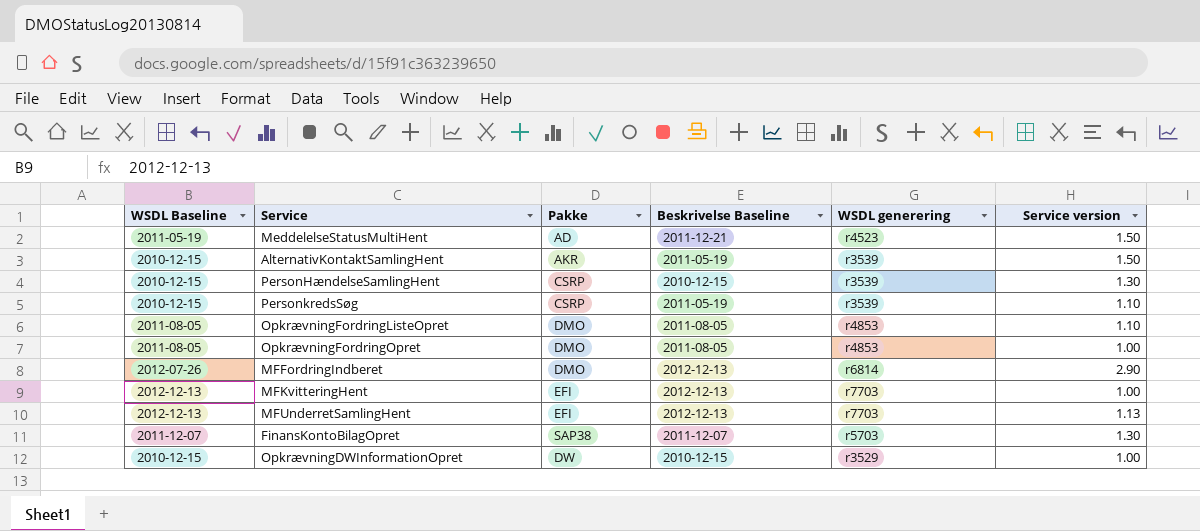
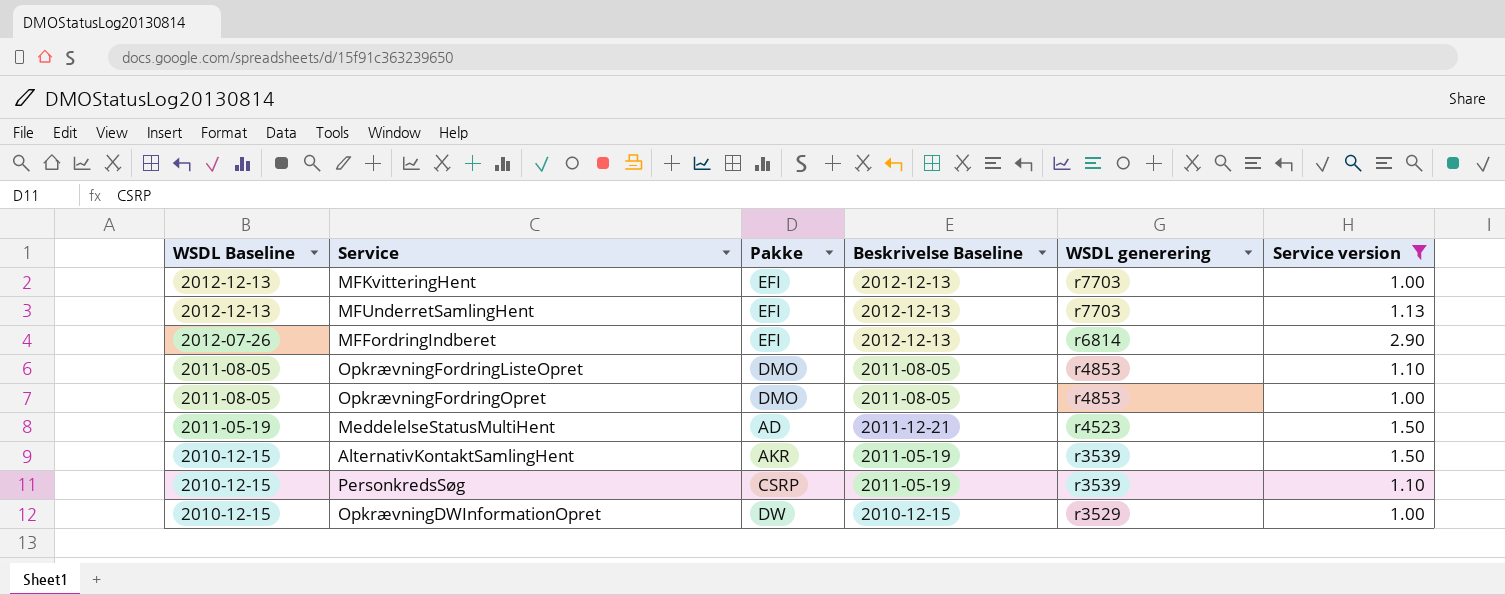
filter: none -> Service version != 1.30
row order: none -> WSDL Baseline descending
MFFordringIndberet | Pakke: DMO -> EFI

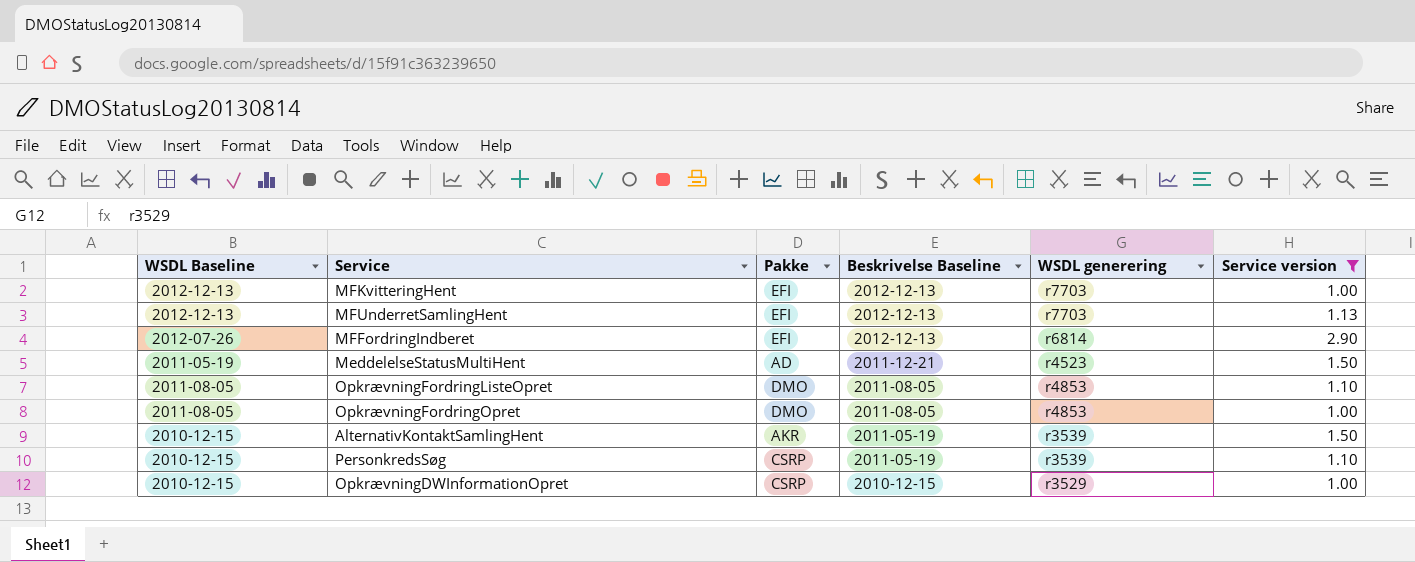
row order: WSDL Baseline descending -> Beskrivelse Baseline descending
OpkrævningDWInformationOpret | Pakke: DW -> CSRP

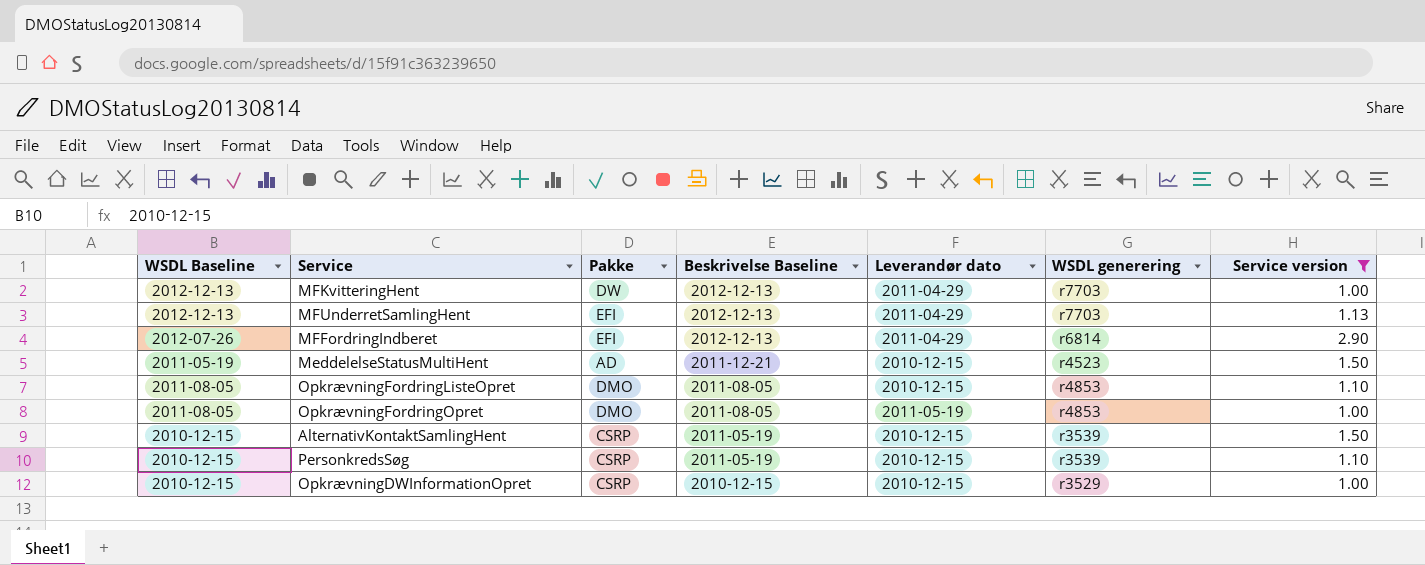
column Leverandør dato | position: none -> 5
MFKvitteringHent | Pakke: EFI -> DW
AlternativKontaktSamlingHent | Pakke: AKR -> CSRP

